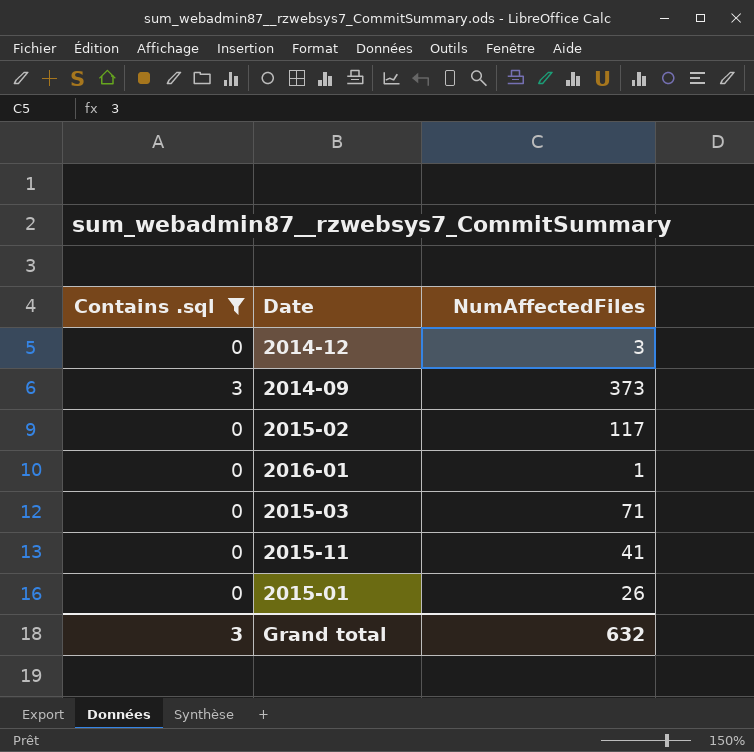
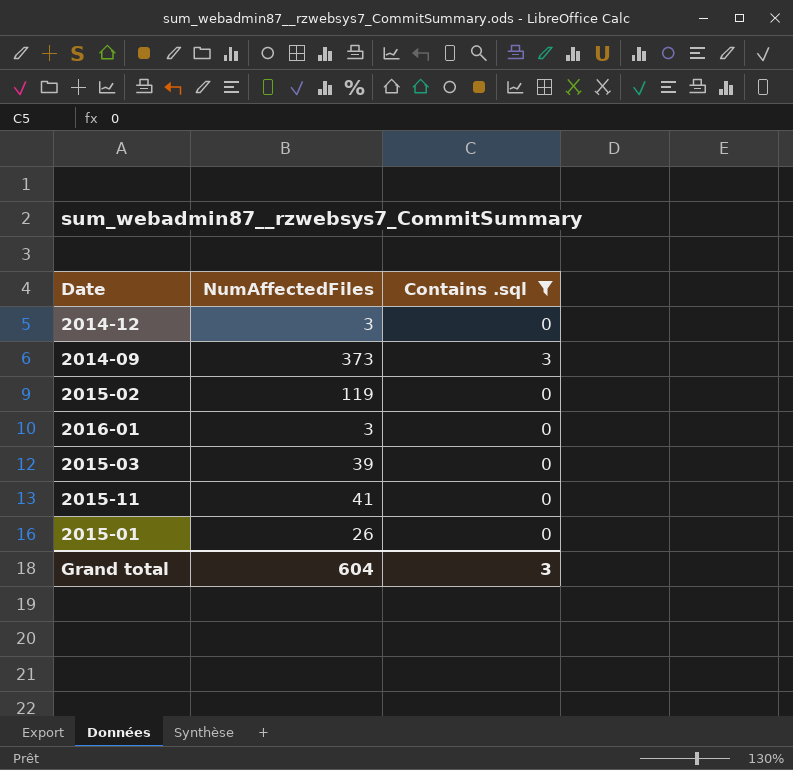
column Contains .sql | position: 1 -> 3
2015-02 | NumAffectedFiles: 117 -> 119
2016-01 | NumAffectedFiles: 1 -> 3
2015-03 | NumAffectedFiles: 71 -> 39
Grand total | NumAffectedFiles: 632 -> 604

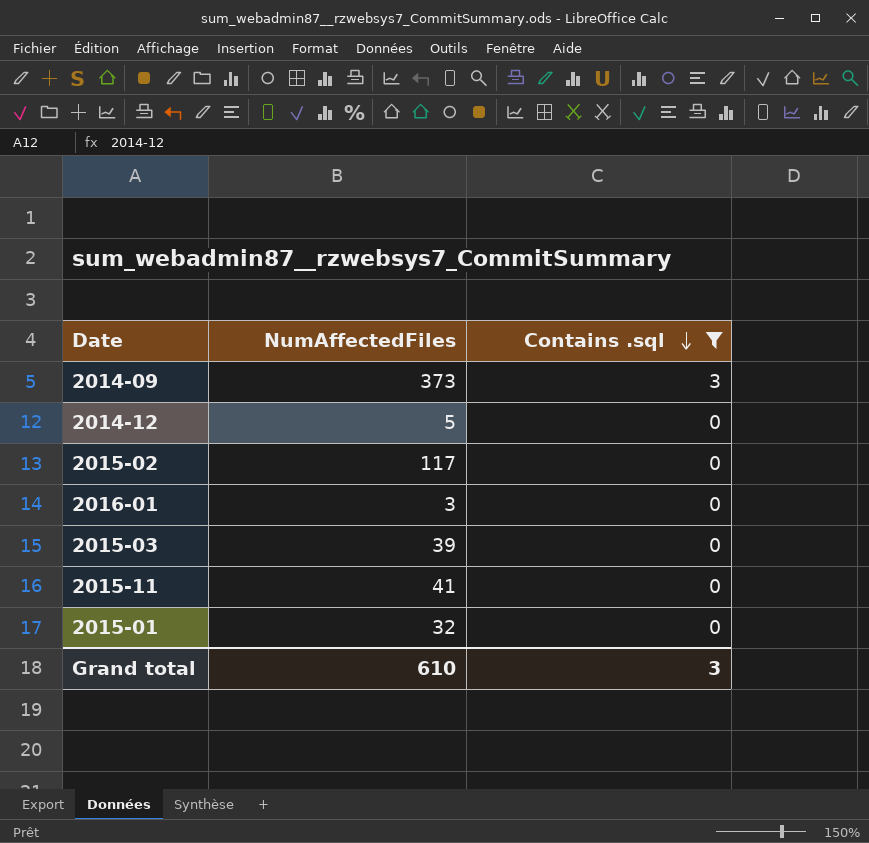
row order: none -> Contains .sql descending
2014-12 | NumAffectedFiles: 3 -> 5
2015-02 | NumAffectedFiles: 119 -> 117
2015-01 | NumAffectedFiles: 26 -> 32
Grand total | NumAffectedFiles: 604 -> 610

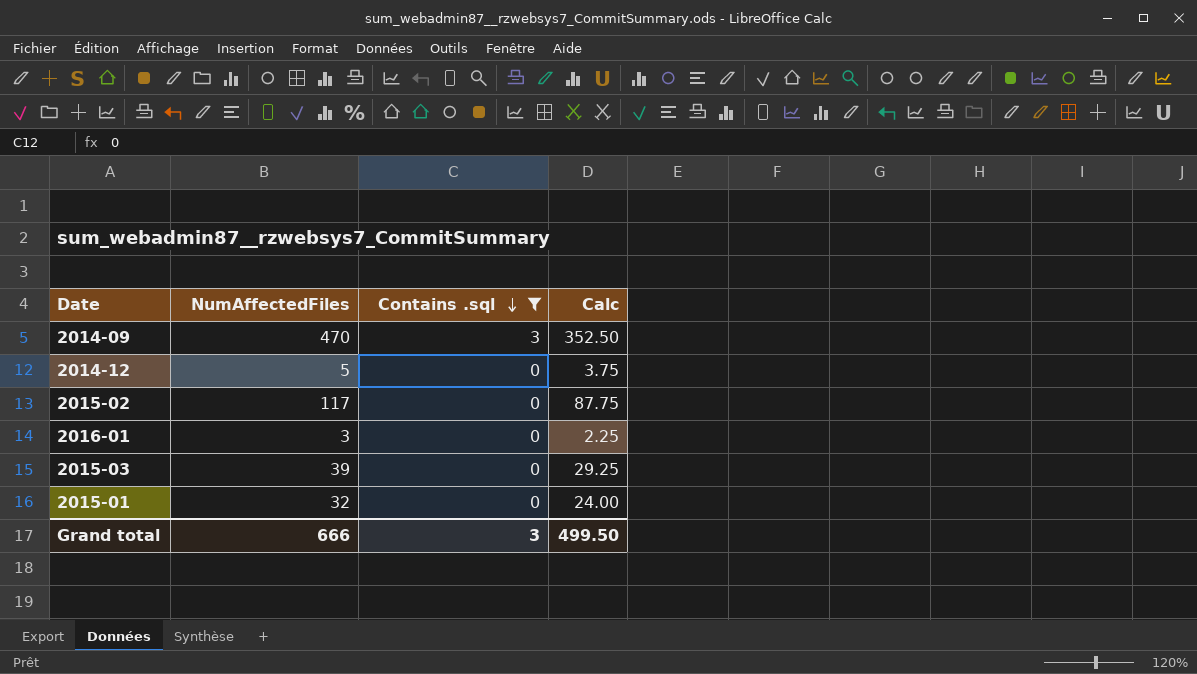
column Calc | formula: none -> [NumAffectedFiles] * 0.75
row 2015-11: 41 | 0 -> none
2014-09 | NumAffectedFiles: 373 -> 470
Grand total | NumAffectedFiles: 610 -> 666

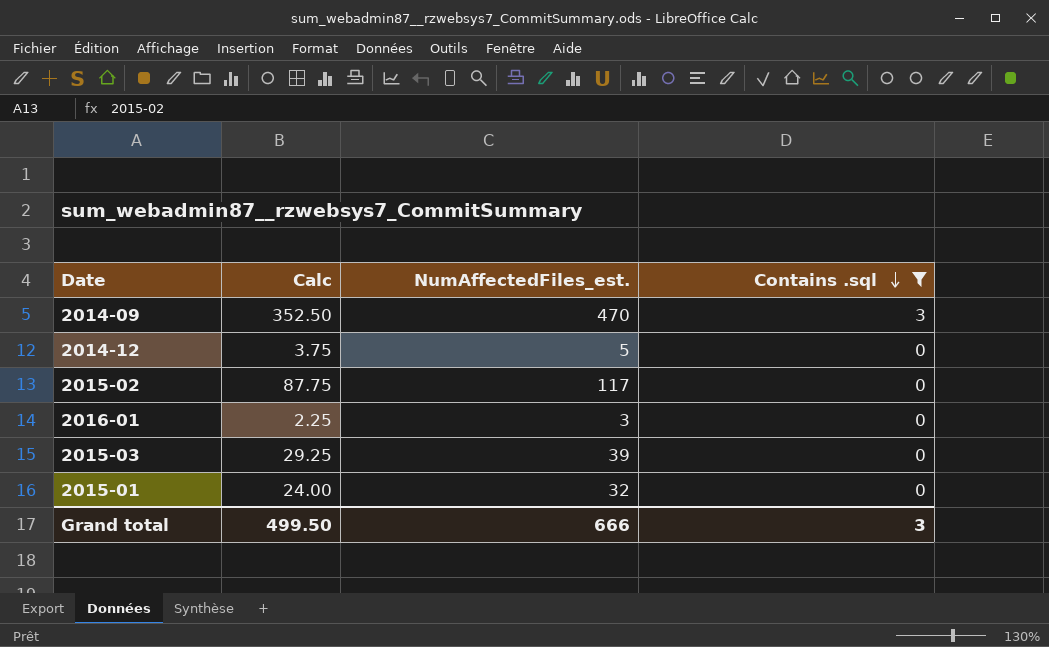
column Calc | position: 4 -> 2
column name: NumAffectedFiles -> NumAffectedFiles_est.

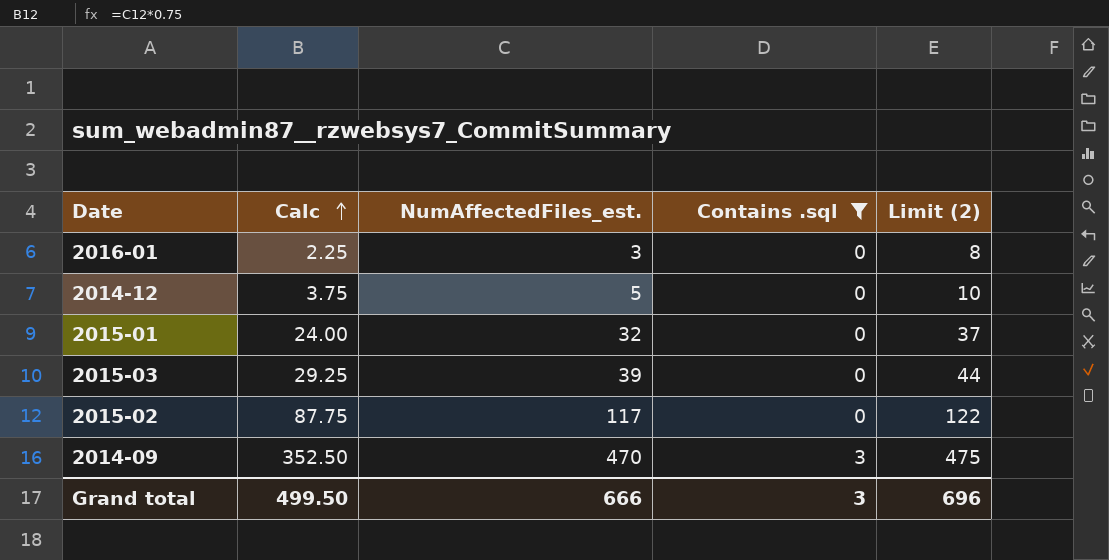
row order: Contains .sql descending -> Calc ascending
column Limit (2) | formula: none -> [NumAffectedFiles_est.] + 5

